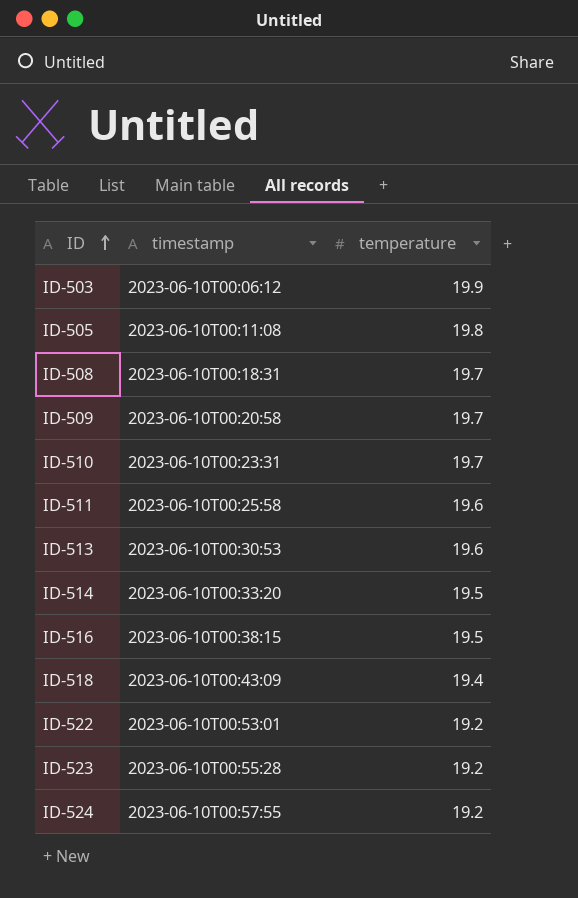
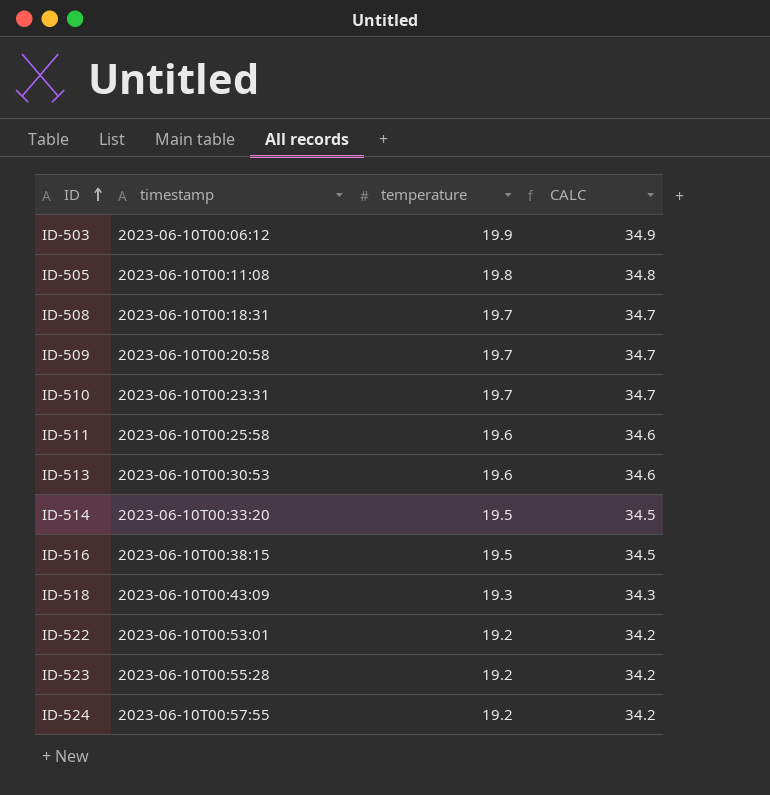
column CALC | formula: none -> [temperature] + 15
ID-518 | temperature: 19.4 -> 19.3

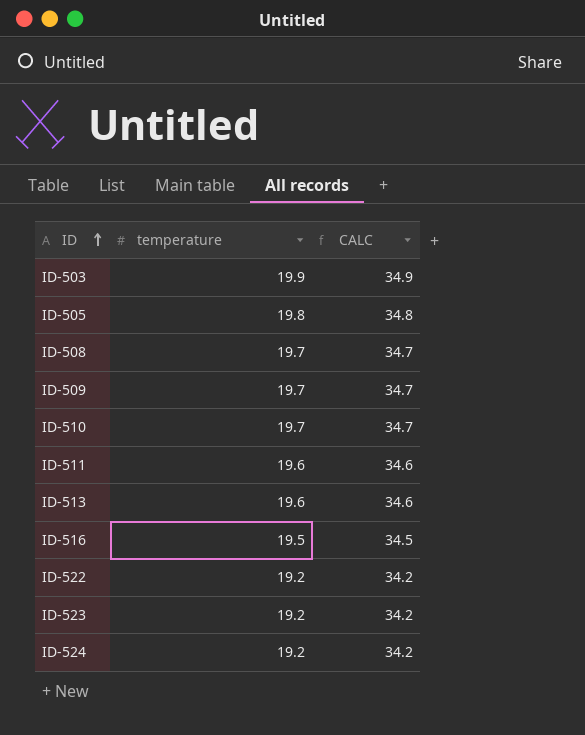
column timestamp | position: 2 -> none
row ID-514: 2023-06-10T00:33:20 | 19.5 | 34.5 -> none
row ID-518: 2023-06-10T00:43:09 | 19.3 | 34.3 -> none

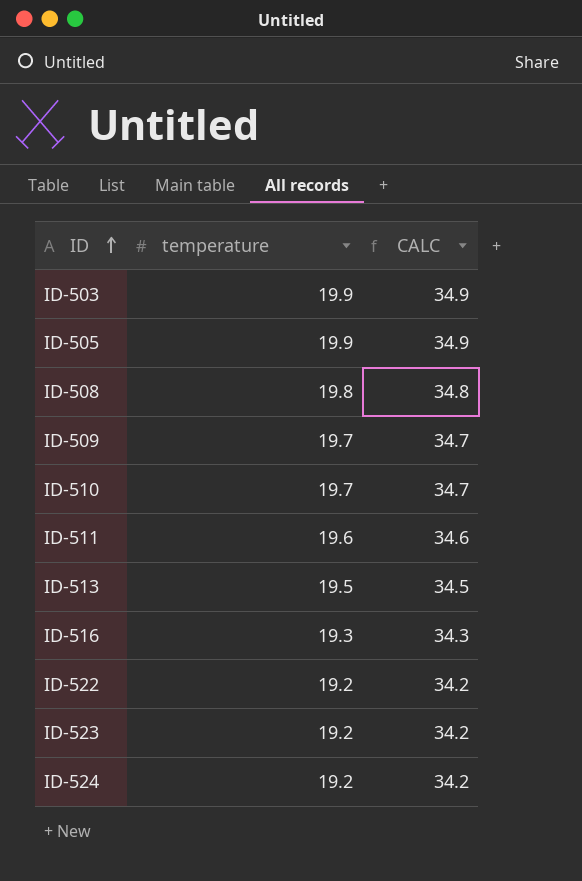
ID-505 | temperature: 19.8 -> 19.9
ID-505 | CALC: 34.8 -> 34.9
ID-508 | temperature: 19.7 -> 19.8
ID-508 | CALC: 34.7 -> 34.8
ID-513 | temperature: 19.6 -> 19.5
ID-513 | CALC: 34.6 -> 34.5
ID-516 | temperature: 19.5 -> 19.3
ID-516 | CALC: 34.5 -> 34.3

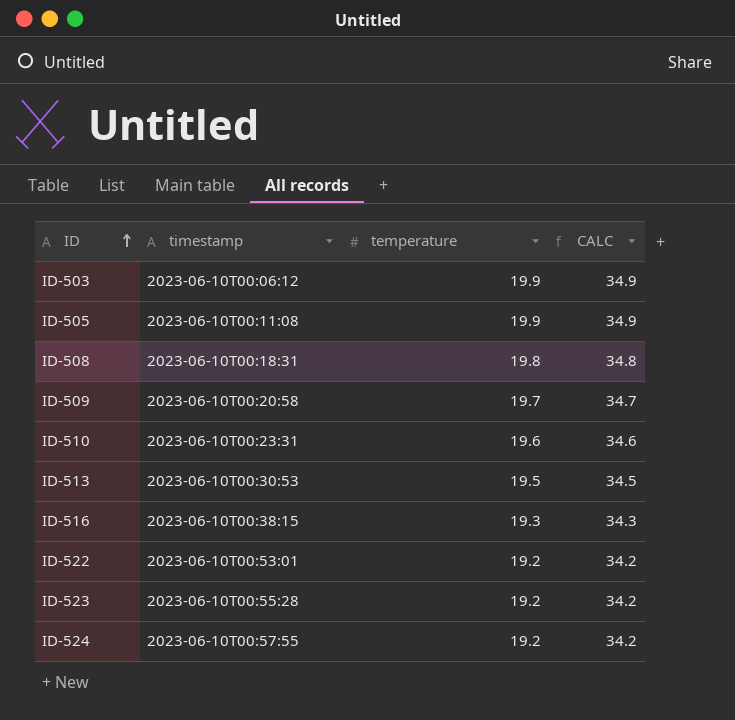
column timestamp | position: none -> 2
row ID-511: 19.6 | 34.6 -> none
ID-510 | temperature: 19.7 -> 19.6
ID-510 | CALC: 34.7 -> 34.6

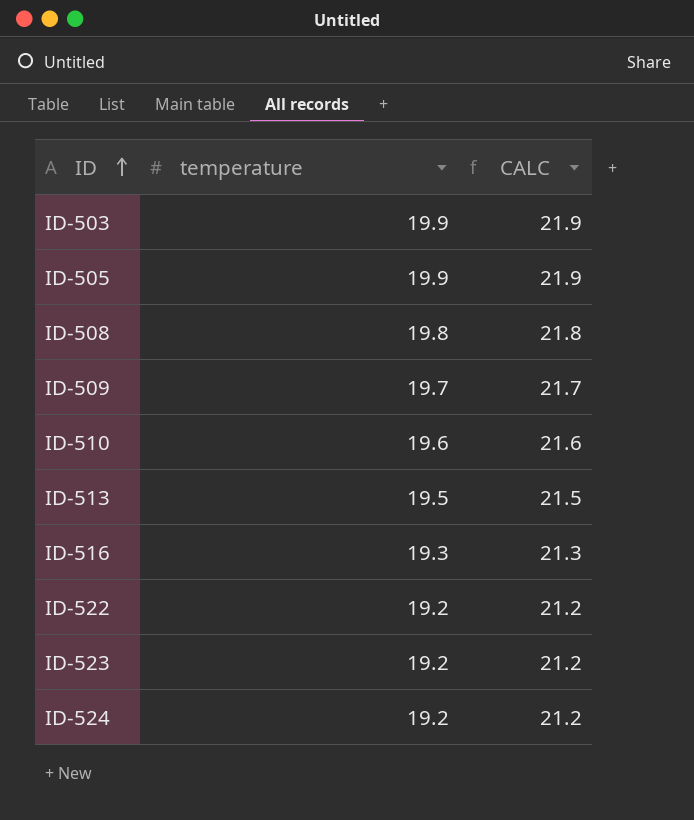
column timestamp | position: 2 -> none
column CALC | formula: [temperature] + 15 -> [temperature] + 2

